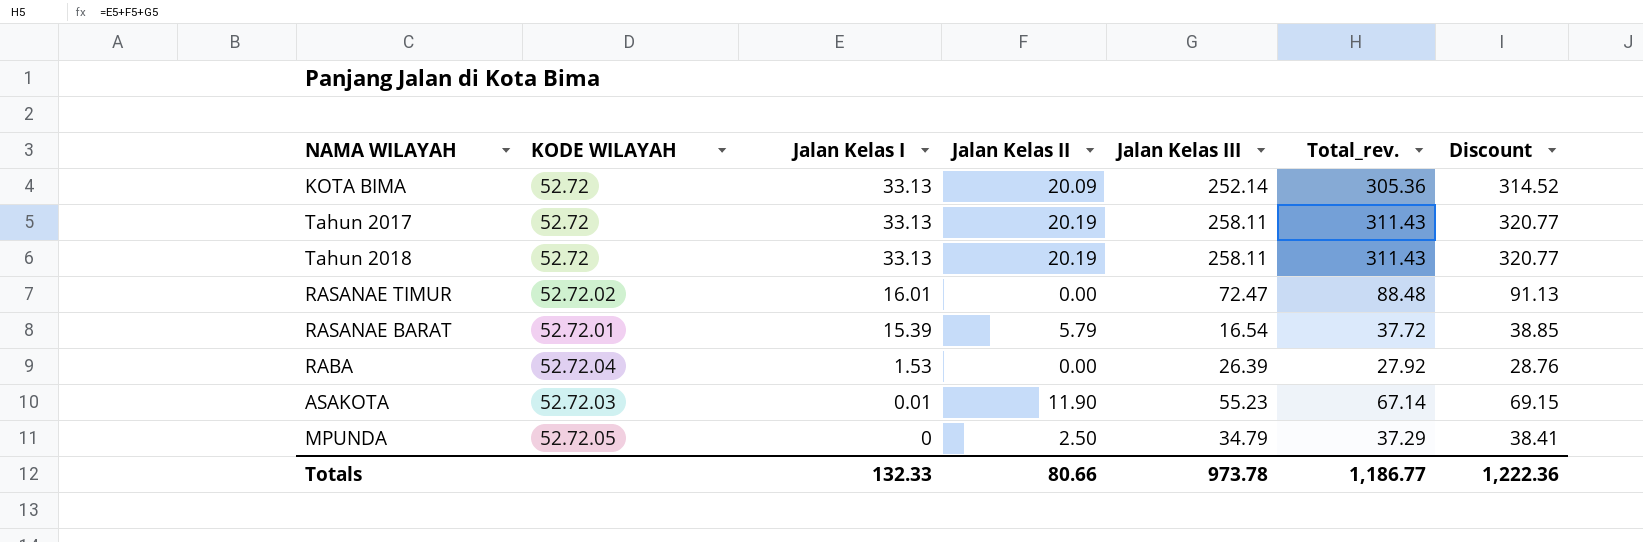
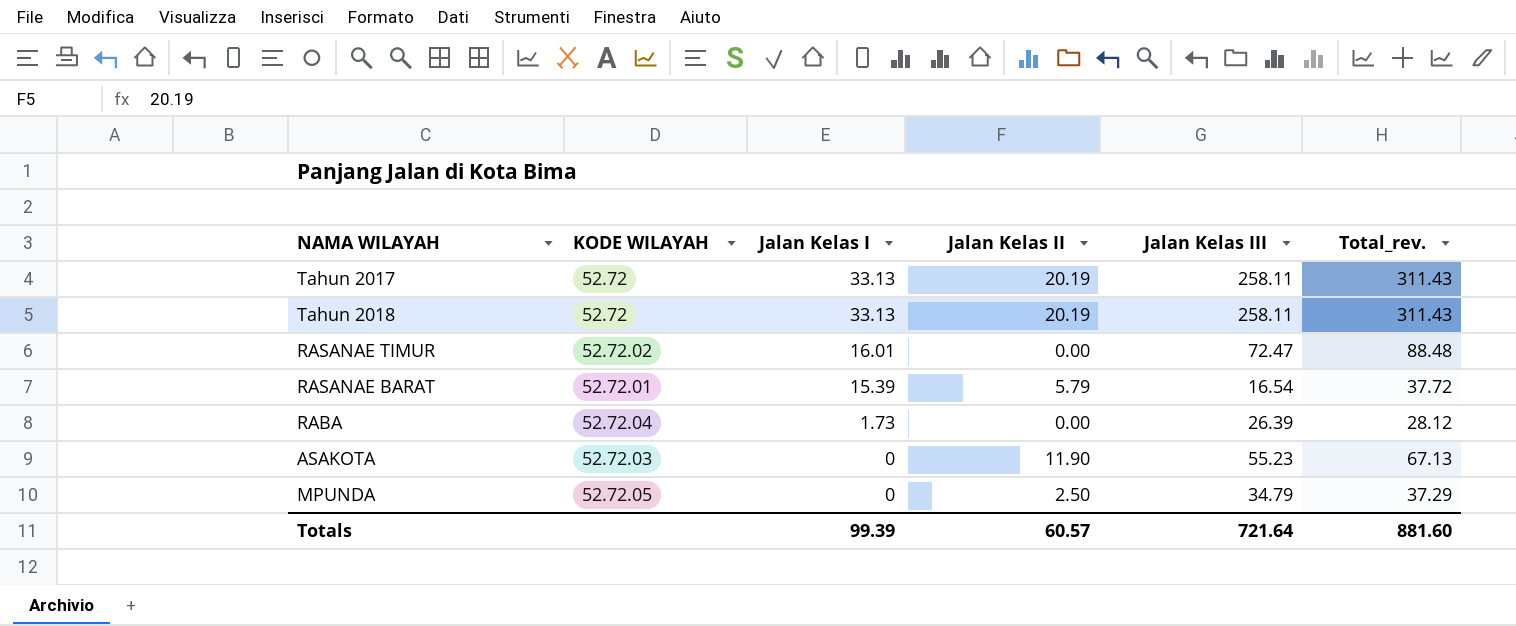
column Discount | formula: [Total_rev.] * 1.03 -> none
row KOTA BIMA: 52.72 | 33.13 | 20.09 | 252.14 | 305.36 | 314.52 -> none
RABA | Jalan Kelas I: 1.53 -> 1.73
RABA | Total_rev.: 27.92 -> 28.12
ASAKOTA | Jalan Kelas I: 0.01 -> 0
ASAKOTA | Total_rev.: 67.14 -> 67.13
Totals | Jalan Kelas I: 132.33 -> 99.39
Totals | Jalan Kelas II: 80.66 -> 60.57
Totals | Jalan Kelas III: 973.78 -> 721.64
Totals | Total_rev.: 1,186.77 -> 881.60

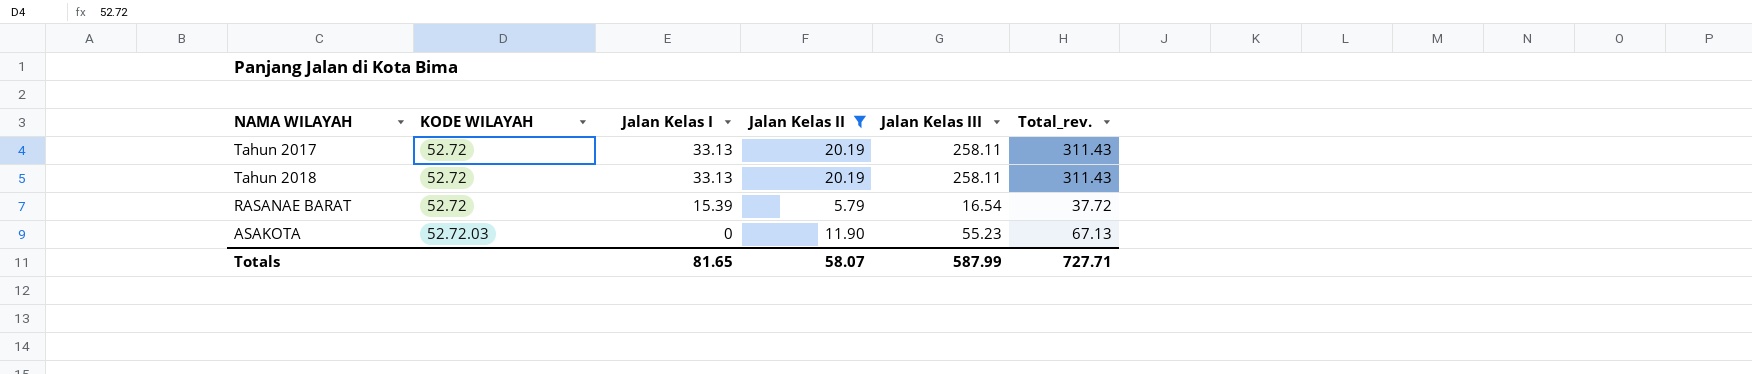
filter: none -> Jalan Kelas II >= 5.79
RASANAE BARAT | KODE WILAYAH: 52.72.01 -> 52.72
Totals | Jalan Kelas I: 99.39 -> 81.65
Totals | Jalan Kelas II: 60.57 -> 58.07
Totals | Jalan Kelas III: 721.64 -> 587.99
Totals | Total_rev.: 881.60 -> 727.71

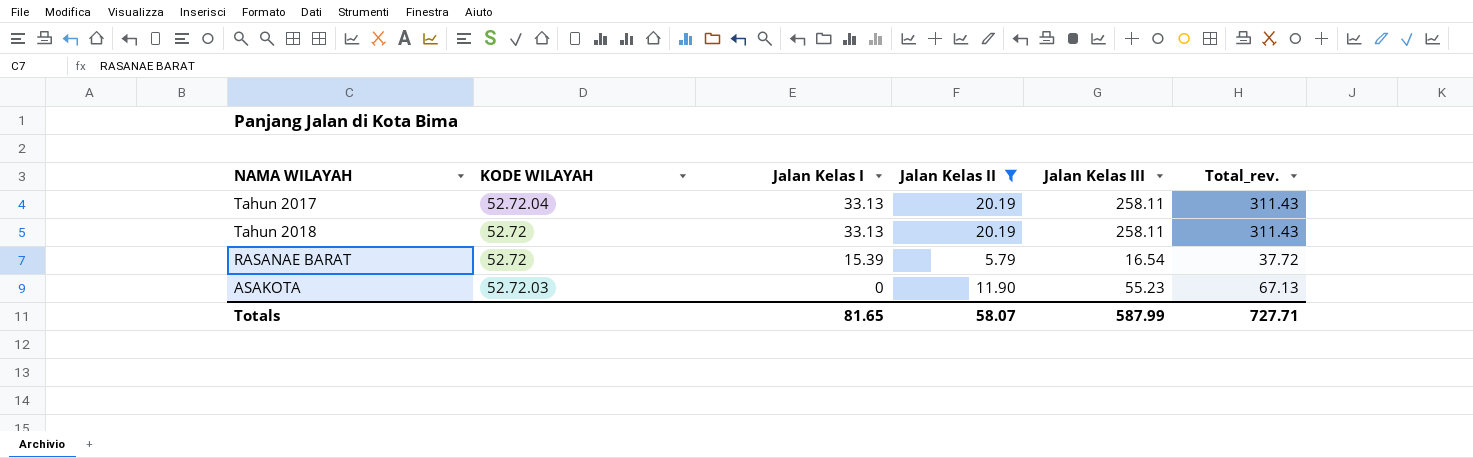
Tahun 2017 | KODE WILAYAH: 52.72 -> 52.72.04

